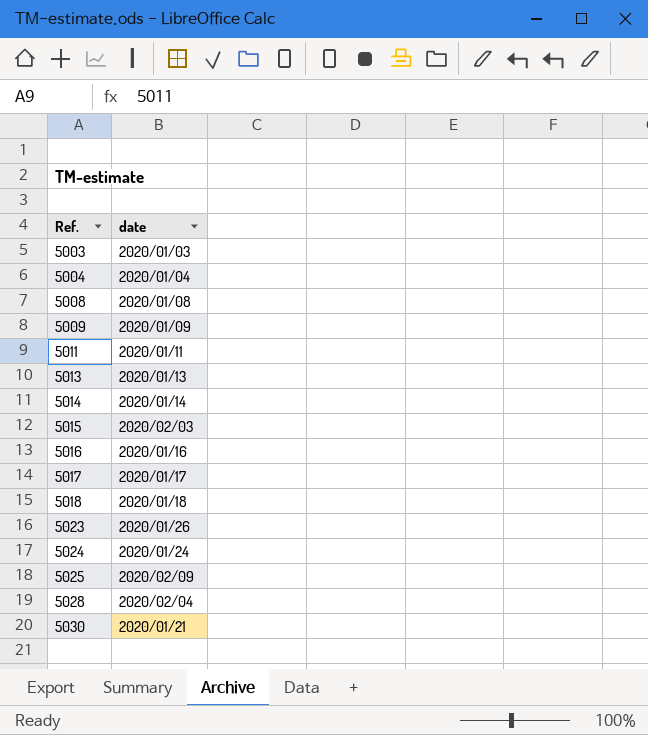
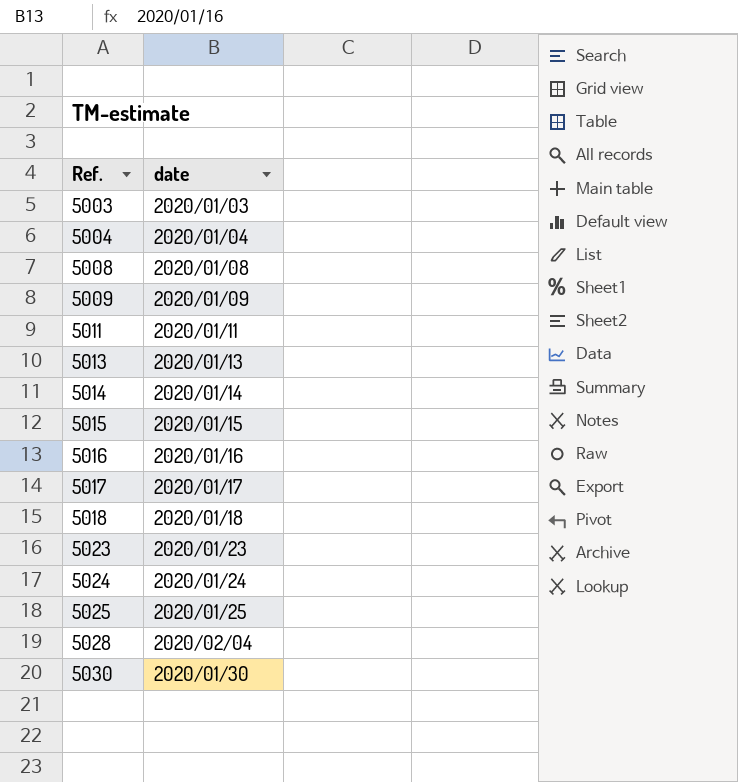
5015 | date: 2020/02/03 -> 2020/01/15
5023 | date: 2020/01/26 -> 2020/01/23
5025 | date: 2020/02/09 -> 2020/01/25
5030 | date: 2020/01/21 -> 2020/01/30

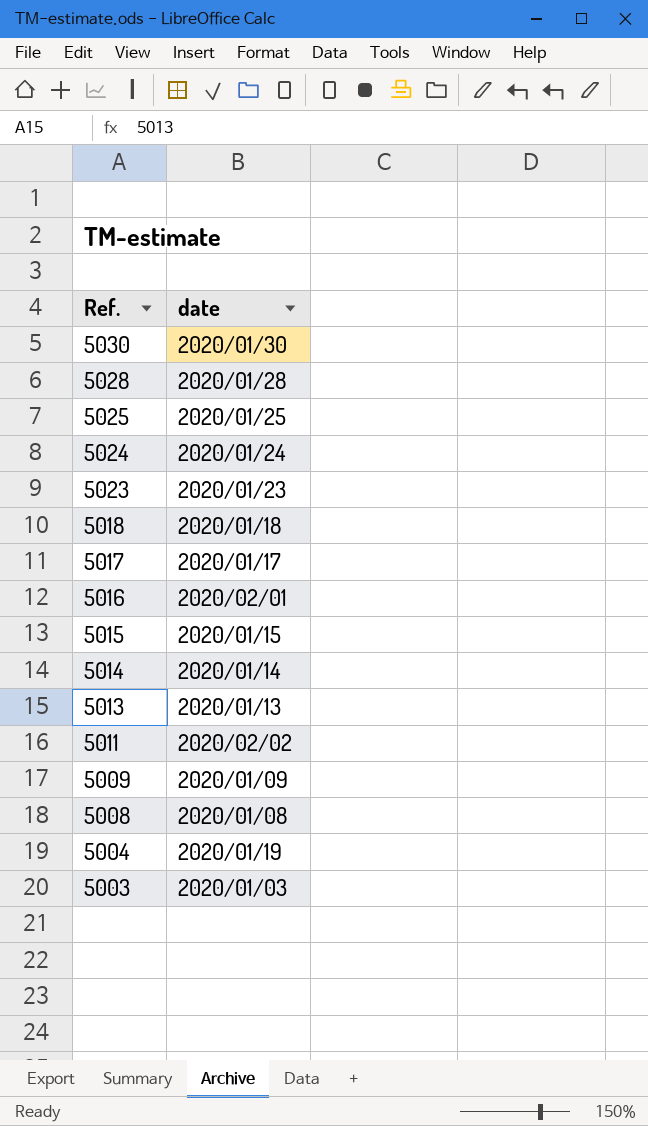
row order: Ref. ascending -> Ref. descending
5028 | date: 2020/02/04 -> 2020/01/28
5016 | date: 2020/01/16 -> 2020/02/01
5011 | date: 2020/01/11 -> 2020/02/02
5004 | date: 2020/01/04 -> 2020/01/19

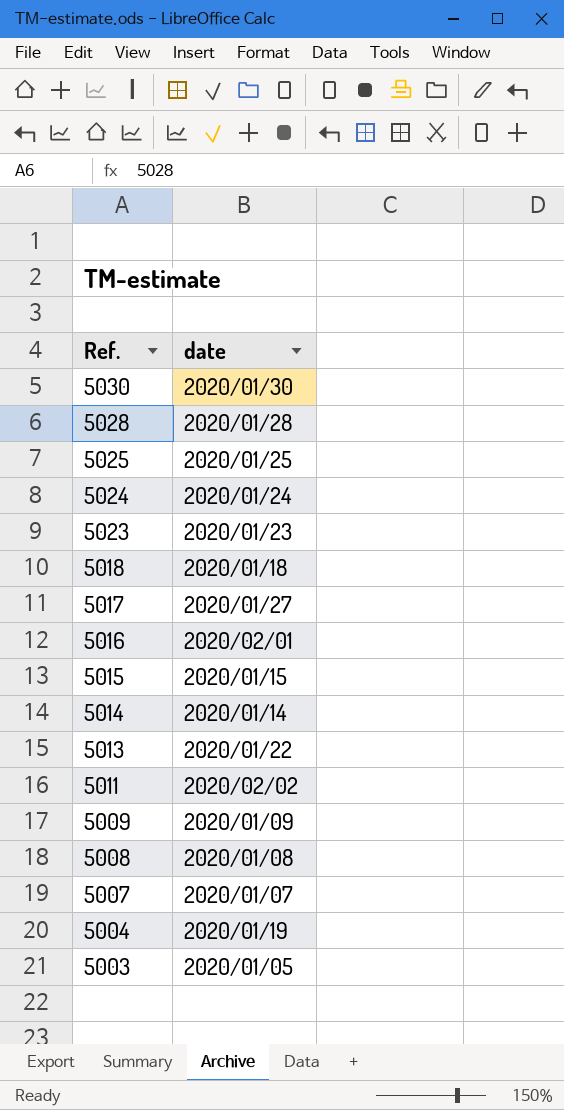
5017 | date: 2020/01/17 -> 2020/01/27
5013 | date: 2020/01/13 -> 2020/01/22
row 5007: none -> 2020/01/07
5003 | date: 2020/01/03 -> 2020/01/05

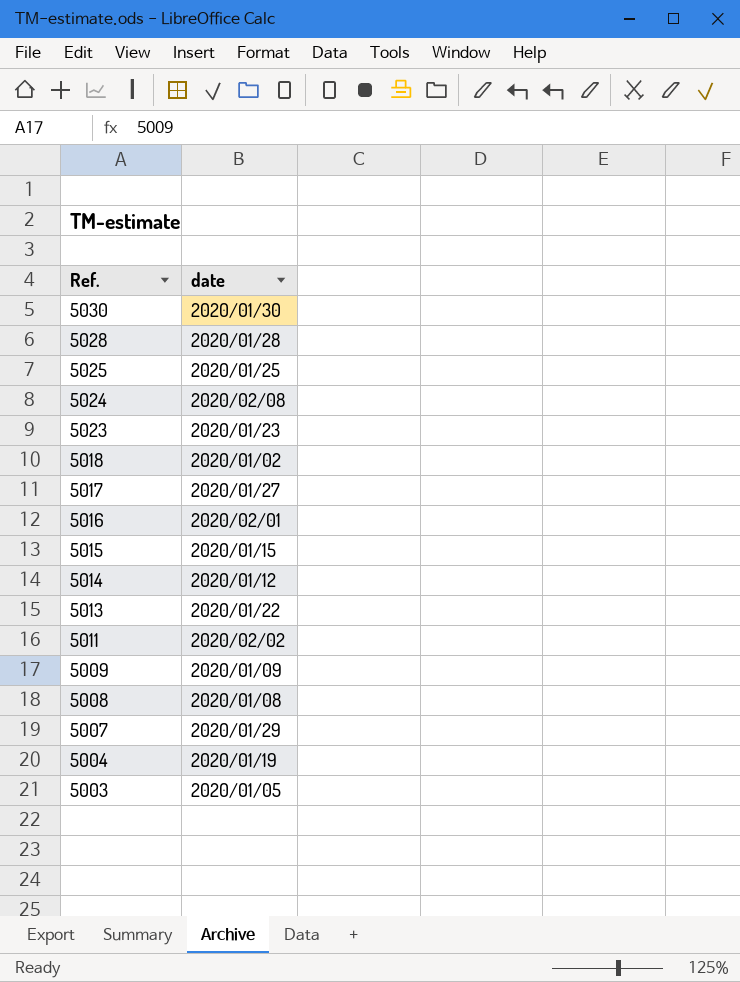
5024 | date: 2020/01/24 -> 2020/02/08
5018 | date: 2020/01/18 -> 2020/01/02
5014 | date: 2020/01/14 -> 2020/01/12
5007 | date: 2020/01/07 -> 2020/01/29

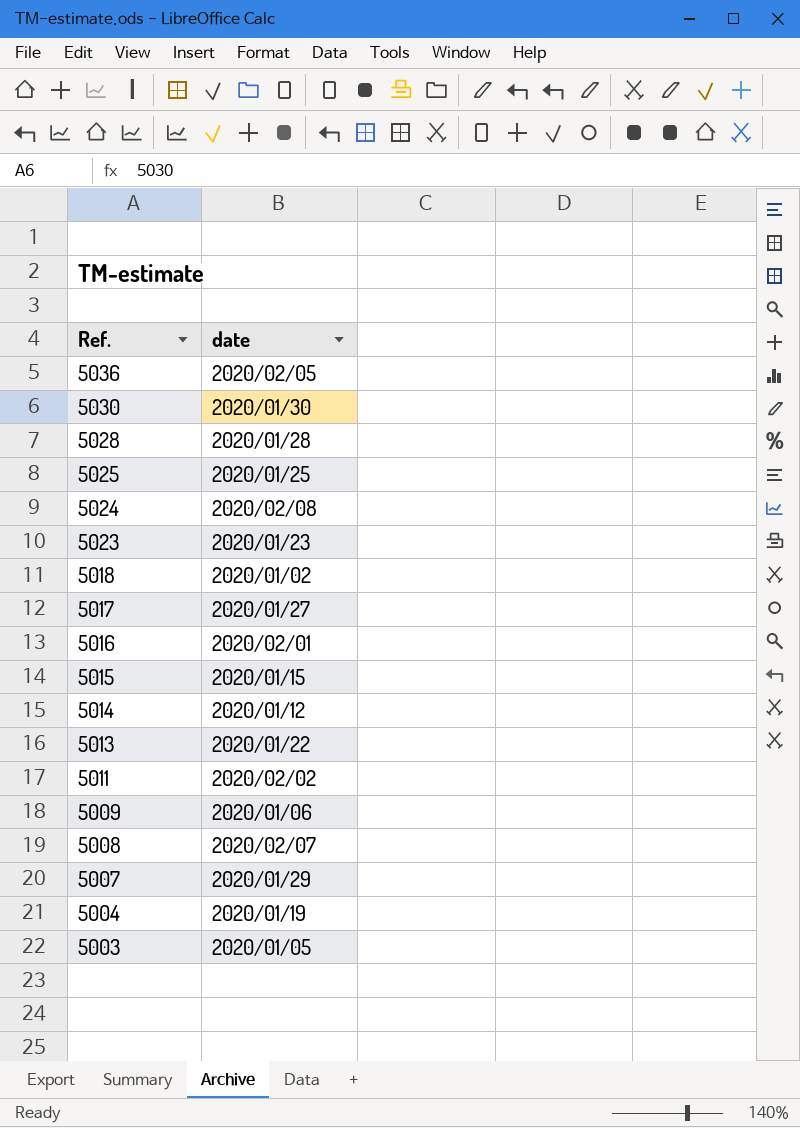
row 5036: none -> 2020/02/05
5009 | date: 2020/01/09 -> 2020/01/06
5008 | date: 2020/01/08 -> 2020/02/07

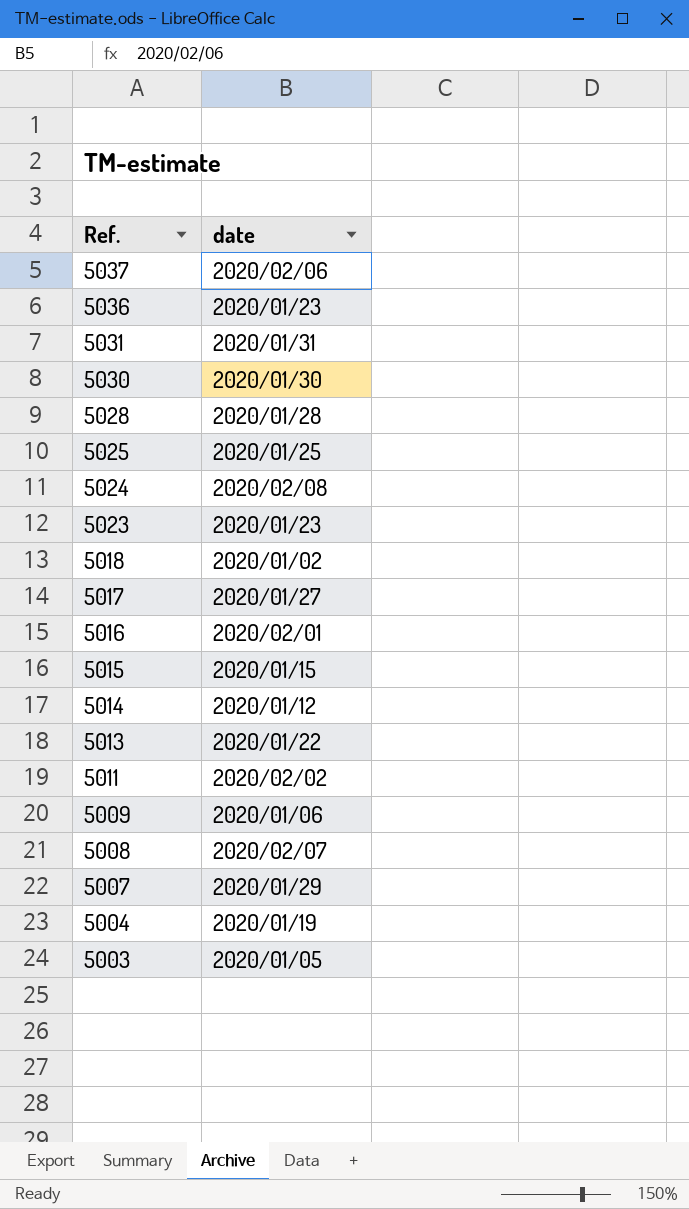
row 5037: none -> 2020/02/06
5036 | date: 2020/02/05 -> 2020/01/23
row 5031: none -> 2020/01/31

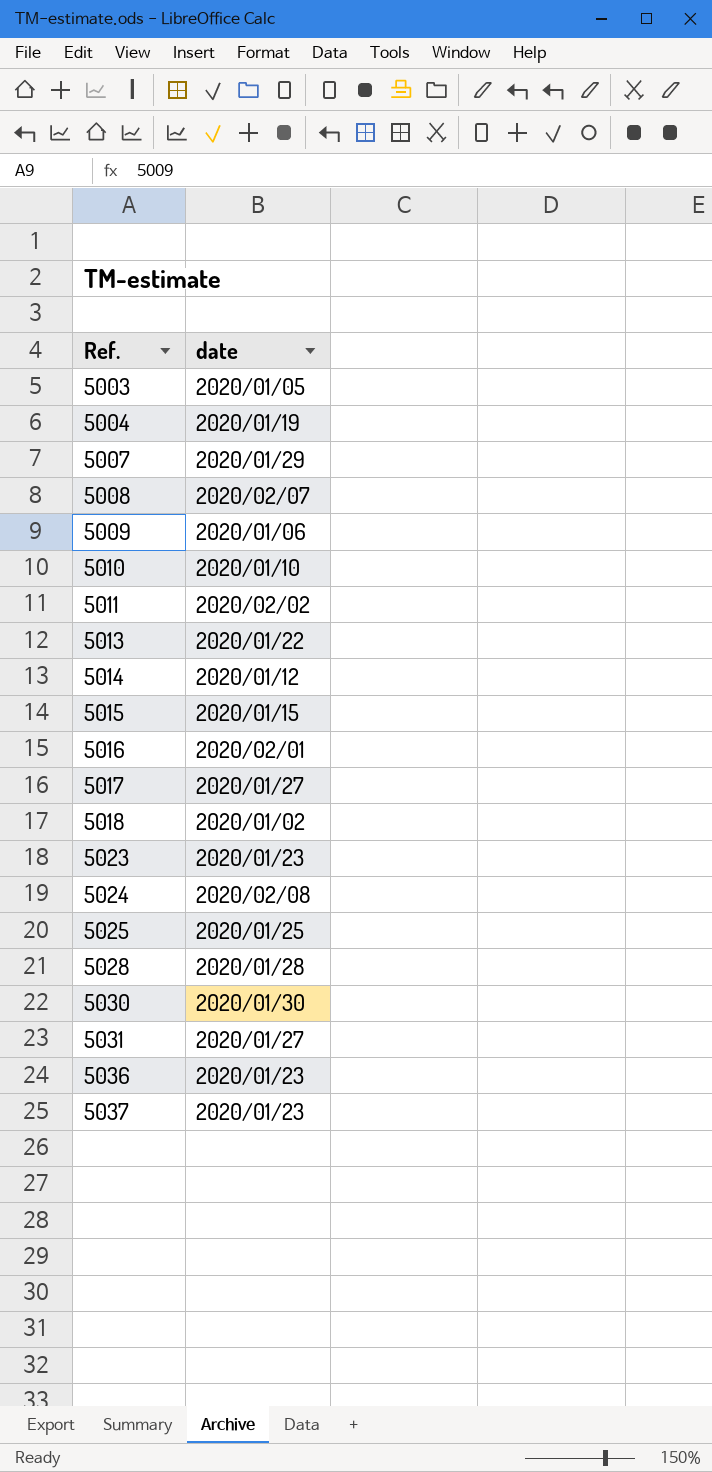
row order: Ref. descending -> Ref. ascending
row 5010: none -> 2020/01/10
5031 | date: 2020/01/31 -> 2020/01/27
5037 | date: 2020/02/06 -> 2020/01/23

